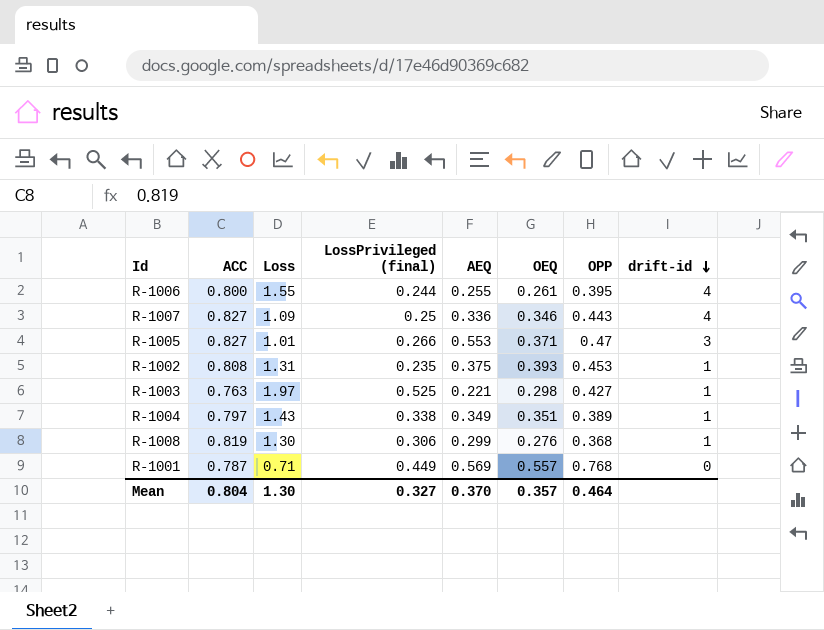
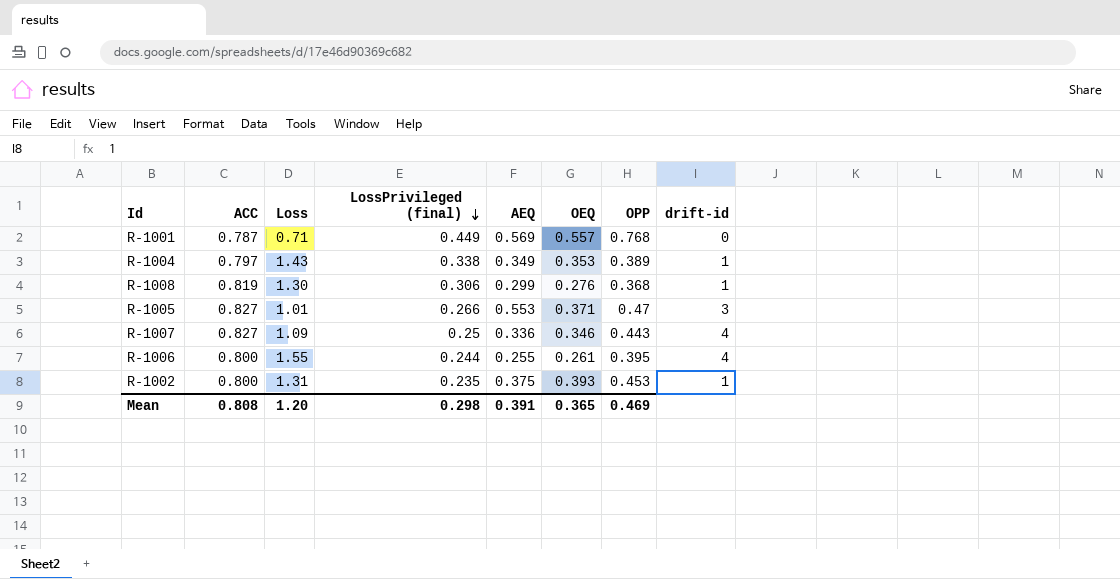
row order: drift-id descending -> LossPrivileged (final) descending
row R-1003: 0.763 | 1.97 | 0.525 | 0.221 | 0.298 | 0.427 | 1 -> none
R-1004 | OEQ: 0.351 -> 0.353
R-1002 | ACC: 0.808 -> 0.800
Mean | ACC: 0.804 -> 0.808
Mean | Loss: 1.30 -> 1.20
Mean | LossPrivileged (final): 0.327 -> 0.298
Mean | AEQ: 0.370 -> 0.391
Mean | OEQ: 0.357 -> 0.365
Mean | OPP: 0.464 -> 0.469

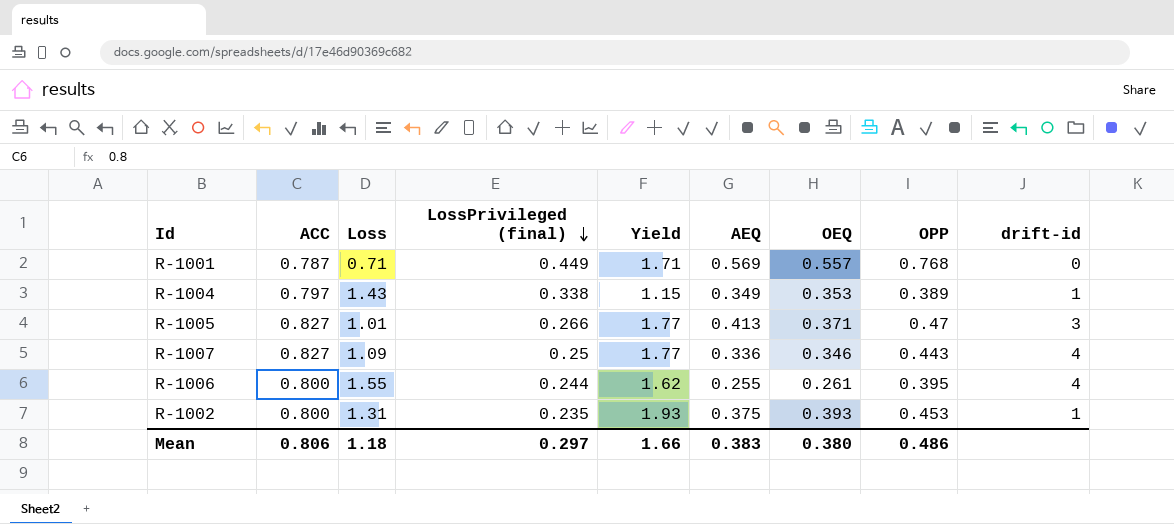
column Yield | formula: none -> [OPP] / [LossPrivileged (final)]
row R-1008: 0.819 | 1.30 | 0.306 | 0.299 | 0.276 | 0.368 | 1 -> none
R-1005 | AEQ: 0.553 -> 0.413
Mean | ACC: 0.808 -> 0.806
Mean | Loss: 1.20 -> 1.18
Mean | LossPrivileged (final): 0.298 -> 0.297
Mean | AEQ: 0.391 -> 0.383
Mean | OEQ: 0.365 -> 0.380
Mean | OPP: 0.469 -> 0.486

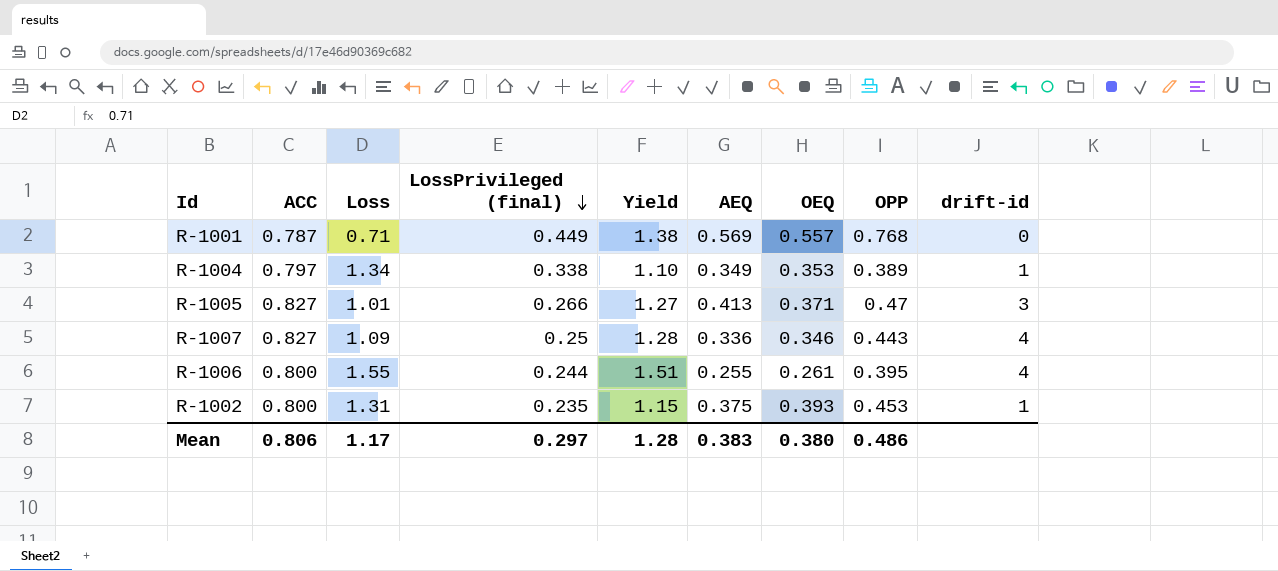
column Yield | formula: [OPP] / [LossPrivileged (final)] -> [OPP] / [OEQ]
R-1004 | Loss: 1.43 -> 1.34
Mean | Loss: 1.18 -> 1.17
Mean | Yield: 1.66 -> 1.28

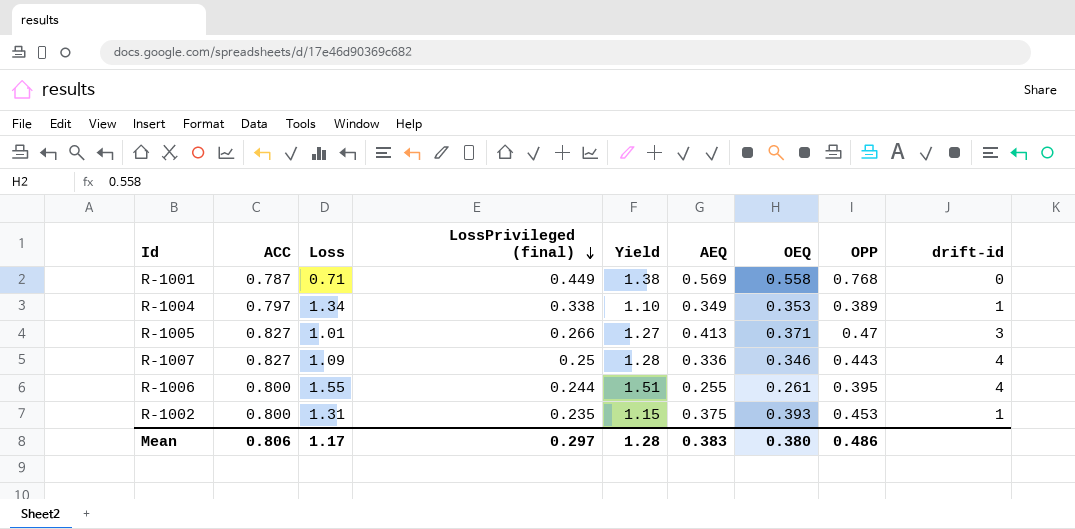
R-1001 | OEQ: 0.557 -> 0.558

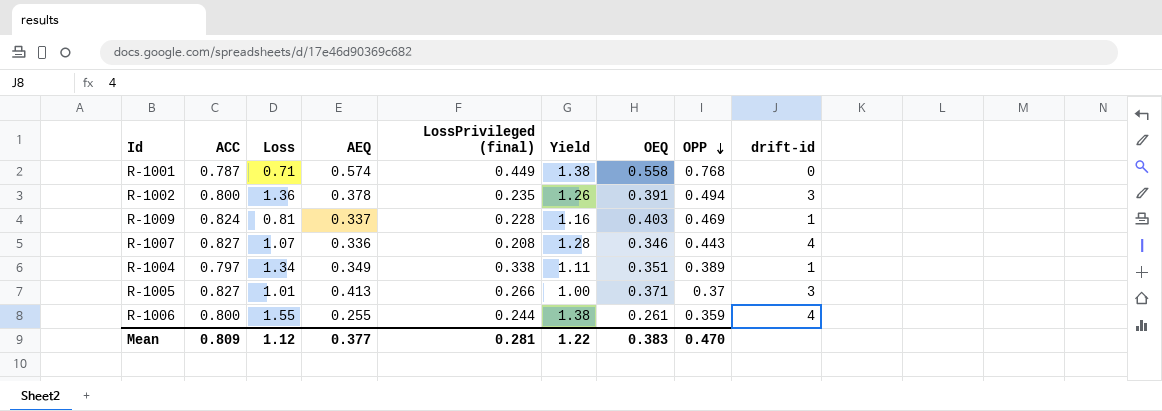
row order: LossPrivileged (final) descending -> OPP descending
column AEQ | position: 6 -> 4
R-1001 | AEQ: 0.569 -> 0.574
R-1002 | Loss: 1.31 -> 1.36
R-1002 | AEQ: 0.375 -> 0.378
R-1002 | Yield: 1.15 -> 1.26
R-1002 | OEQ: 0.393 -> 0.391
R-1002 | OPP: 0.453 -> 0.494
R-1002 | drift-id: 1 -> 3
row R-1009: none -> 0.824 | 0.81 | 0.337 | 0.228 | 1.16 | 0.403 | 0.469 | 1
R-1007 | Loss: 1.09 -> 1.07
R-1007 | LossPrivileged (final): 0.25 -> 0.208
R-1004 | Yield: 1.10 -> 1.11
R-1004 | OEQ: 0.353 -> 0.351
R-1005 | Yield: 1.27 -> 1.00
R-1005 | OPP: 0.47 -> 0.37
R-1006 | Yield: 1.51 -> 1.38
R-1006 | OPP: 0.395 -> 0.359
Mean | ACC: 0.806 -> 0.809
Mean | Loss: 1.17 -> 1.12
Mean | AEQ: 0.383 -> 0.377
Mean | LossPrivileged (final): 0.297 -> 0.281
Mean | Yield: 1.28 -> 1.22
Mean | OEQ: 0.380 -> 0.383
Mean | OPP: 0.486 -> 0.470

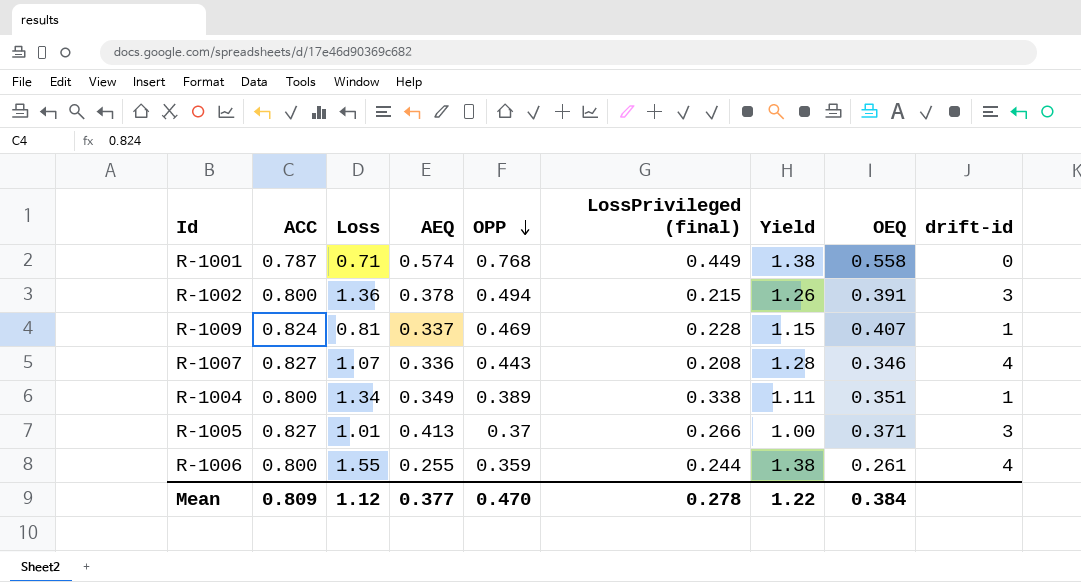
column OPP | position: 8 -> 5
R-1002 | LossPrivileged (final): 0.235 -> 0.215
R-1009 | Yield: 1.16 -> 1.15
R-1009 | OEQ: 0.403 -> 0.407
R-1004 | ACC: 0.797 -> 0.800
Mean | LossPrivileged (final): 0.281 -> 0.278
Mean | OEQ: 0.383 -> 0.384

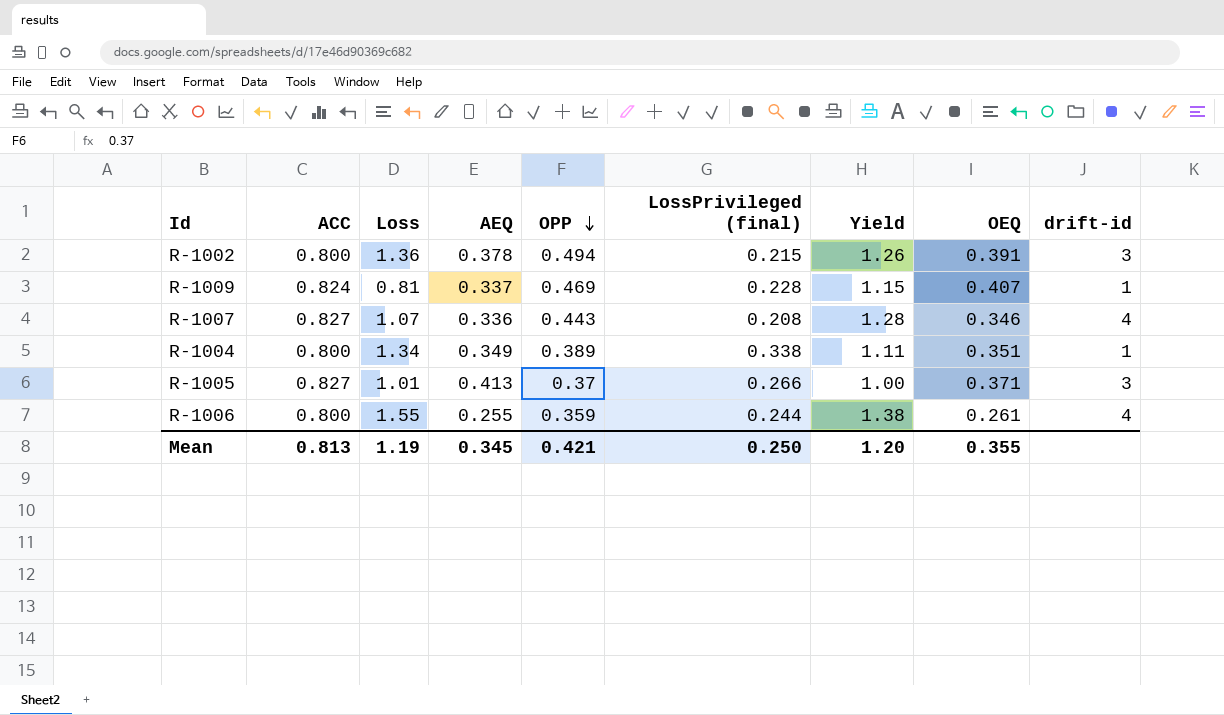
row R-1001: 0.787 | 0.71 | 0.574 | 0.768 | 0.449 | 1.38 | 0.558 | 0 -> none
Mean | ACC: 0.809 -> 0.813
Mean | Loss: 1.12 -> 1.19
Mean | AEQ: 0.377 -> 0.345
Mean | OPP: 0.470 -> 0.421
Mean | LossPrivileged (final): 0.278 -> 0.250
Mean | Yield: 1.22 -> 1.20
Mean | OEQ: 0.384 -> 0.355

